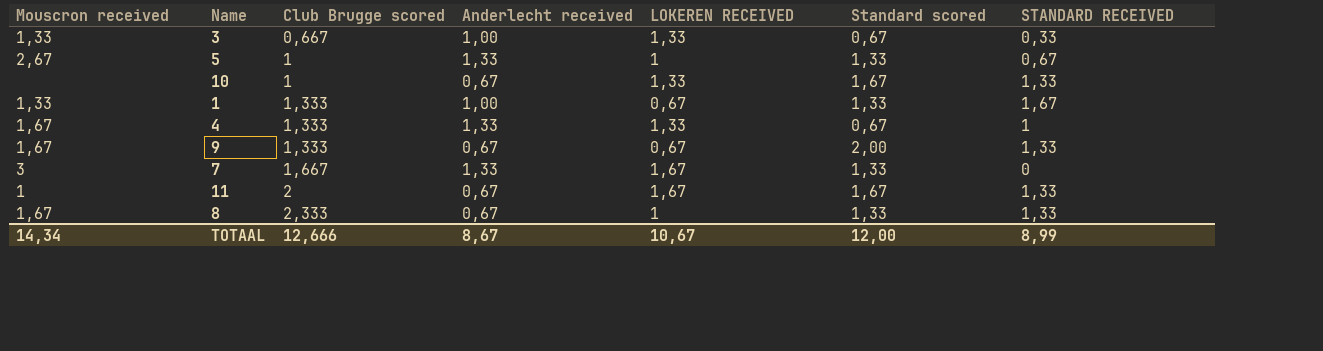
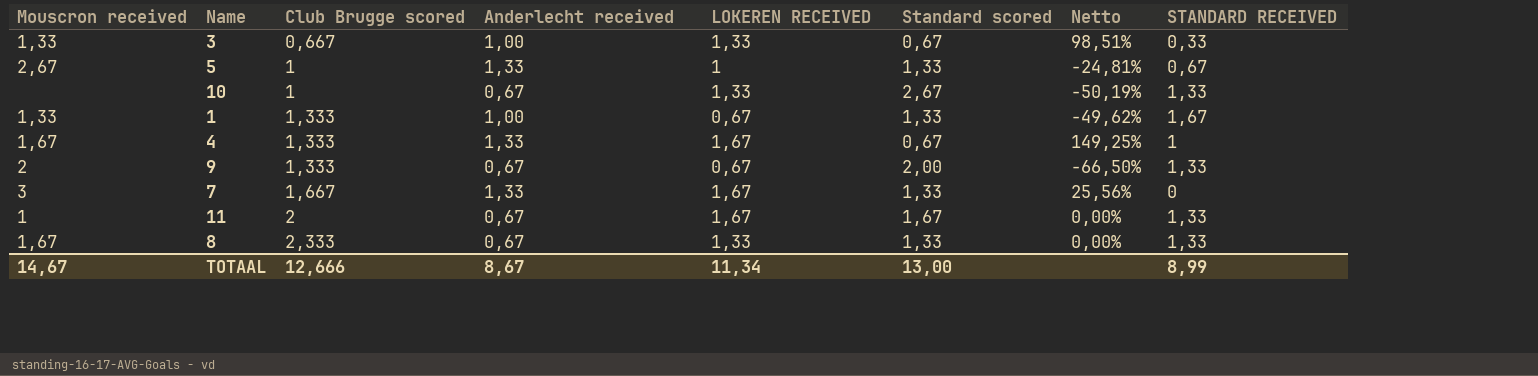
column Netto | formula: none -> ([LOKEREN RECEIVED] - [Standard scored]) / [Standard scored]
10 | Standard scored: 1,67 -> 2,67
4 | LOKEREN RECEIVED: 1,33 -> 1,67
9 | Mouscron received: 1,67 -> 2
8 | LOKEREN RECEIVED: 1 -> 1,33
TOTAAL | Mouscron received: 14,34 -> 14,67
TOTAAL | LOKEREN RECEIVED: 10,67 -> 11,34
TOTAAL | Standard scored: 12,00 -> 13,00

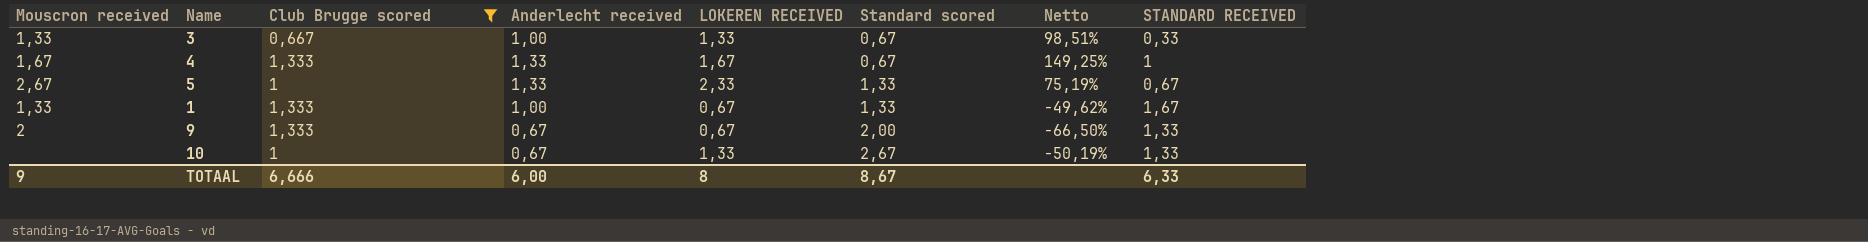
filter: none -> Club Brugge scored <= 1,333
row order: Club Brugge scored ascending -> Standard scored ascending
5 | LOKEREN RECEIVED: 1 -> 2,33
5 | Netto: -24,81% -> 75,19%
TOTAAL | Mouscron received: 14,67 -> 9
TOTAAL | Club Brugge scored: 12,666 -> 6,666
TOTAAL | Anderlecht received: 8,67 -> 6,00
TOTAAL | LOKEREN RECEIVED: 11,34 -> 8
TOTAAL | Standard scored: 13,00 -> 8,67
TOTAAL | STANDARD RECEIVED: 8,99 -> 6,33

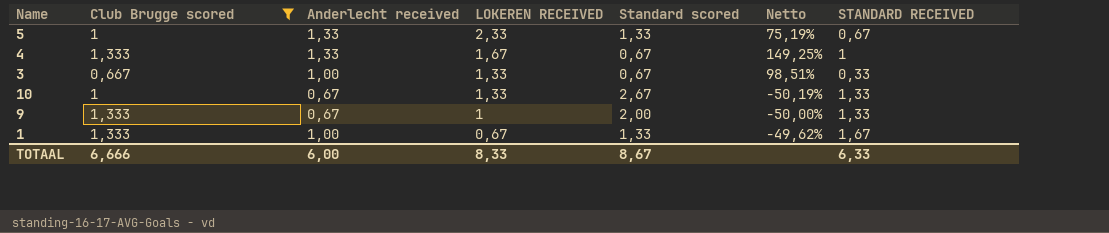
row order: Standard scored ascending -> LOKEREN RECEIVED descending
column Mouscron received | position: 1 -> none
9 | LOKEREN RECEIVED: 0,67 -> 1
9 | Netto: -66,50% -> -50,00%
TOTAAL | LOKEREN RECEIVED: 8 -> 8,33

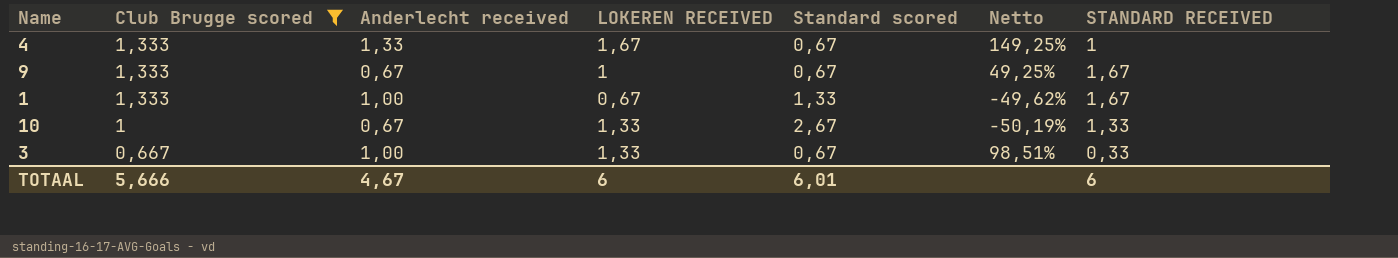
row order: LOKEREN RECEIVED descending -> Club Brugge scored descending
row 5: 1 | 1,33 | 2,33 | 1,33 | 75,19% | 0,67 -> none
9 | Standard scored: 2,00 -> 0,67
9 | Netto: -50,00% -> 49,25%
9 | STANDARD RECEIVED: 1,33 -> 1,67
TOTAAL | Club Brugge scored: 6,666 -> 5,666
TOTAAL | Anderlecht received: 6,00 -> 4,67
TOTAAL | LOKEREN RECEIVED: 8,33 -> 6
TOTAAL | Standard scored: 8,67 -> 6,01
TOTAAL | STANDARD RECEIVED: 6,33 -> 6

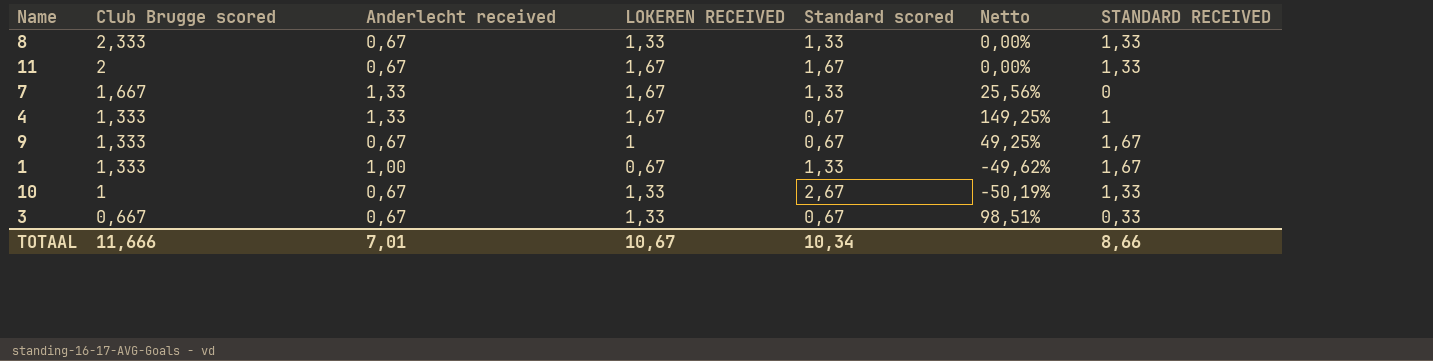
filter: Club Brugge scored <= 1,333 -> none
3 | Anderlecht received: 1,00 -> 0,67
TOTAAL | Club Brugge scored: 5,666 -> 11,666
TOTAAL | Anderlecht received: 4,67 -> 7,01
TOTAAL | LOKEREN RECEIVED: 6 -> 10,67
TOTAAL | Standard scored: 6,01 -> 10,34
TOTAAL | STANDARD RECEIVED: 6 -> 8,66

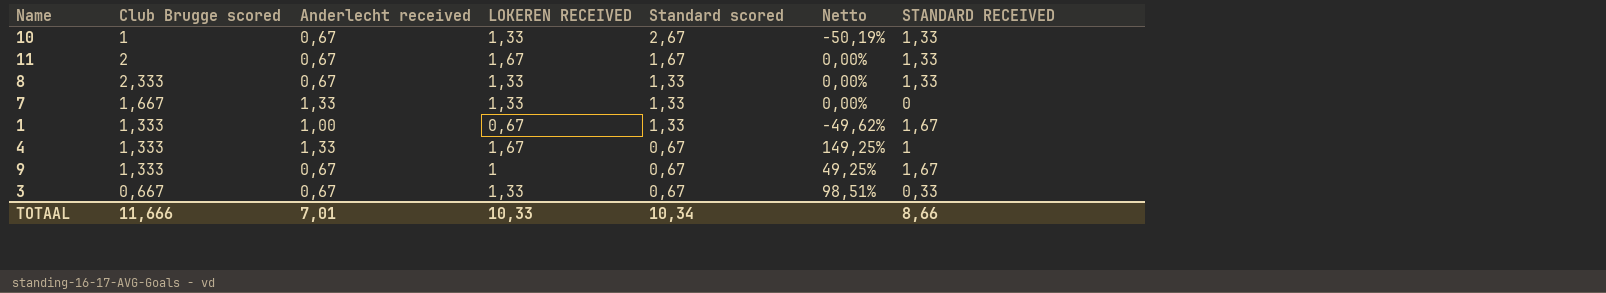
row order: Club Brugge scored descending -> Standard scored descending
7 | LOKEREN RECEIVED: 1,67 -> 1,33
7 | Netto: 25,56% -> 0,00%
TOTAAL | LOKEREN RECEIVED: 10,67 -> 10,33

